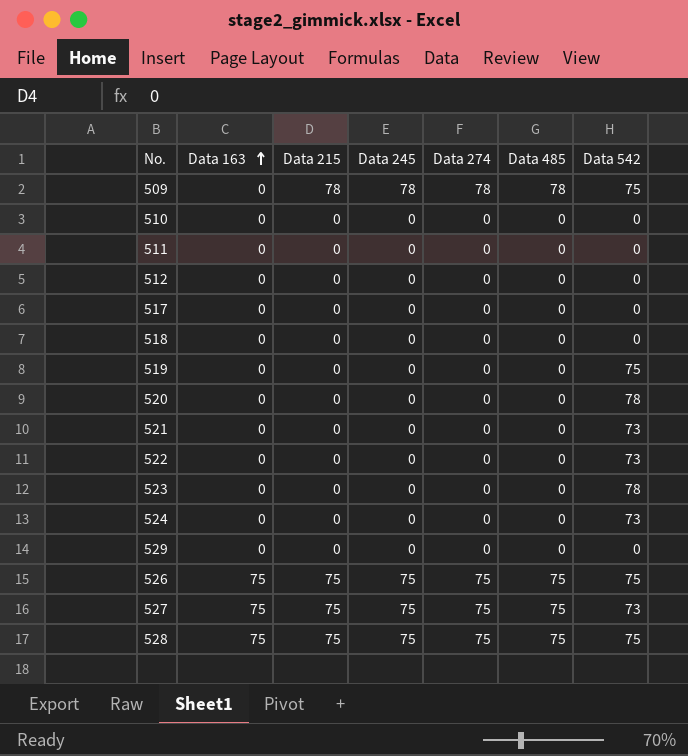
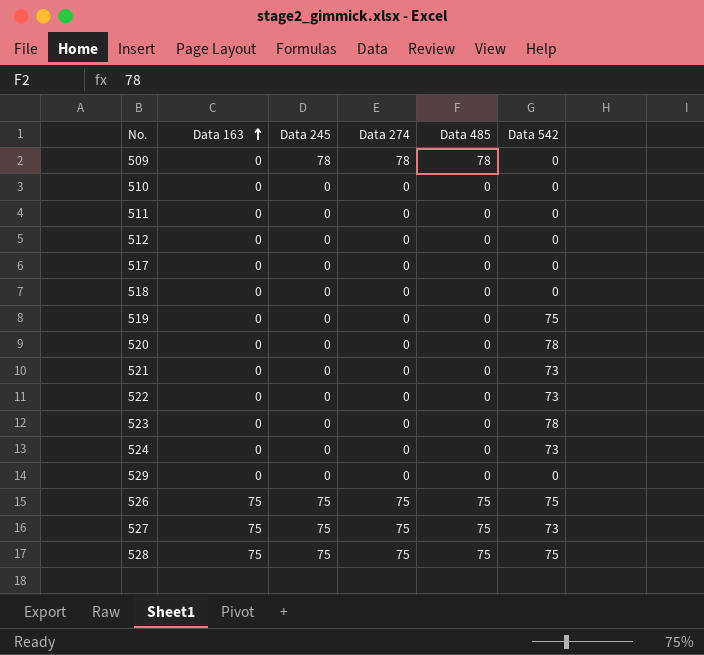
column Data 215 | position: 3 -> none
509 | Data 542: 75 -> 0

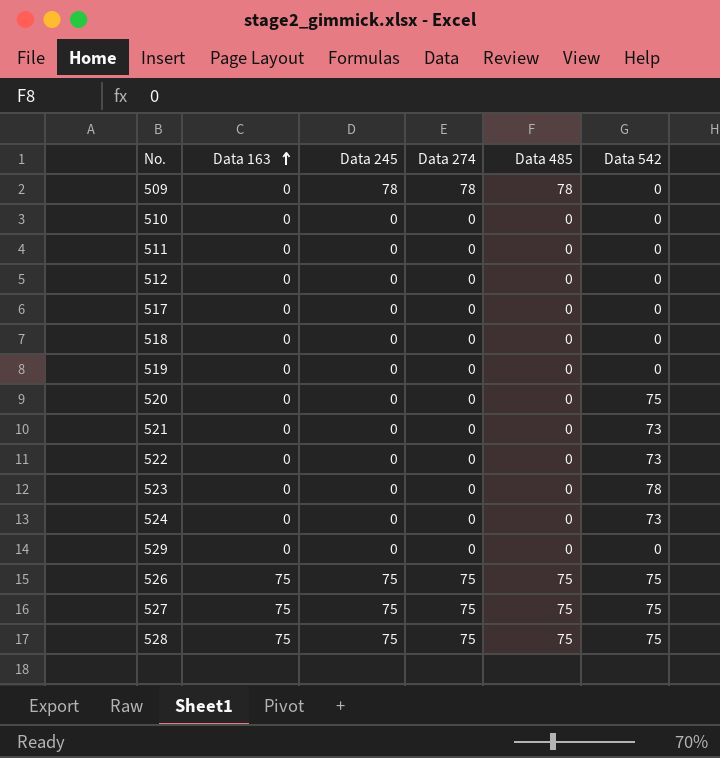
519 | Data 542: 75 -> 0
520 | Data 542: 78 -> 75
527 | Data 542: 73 -> 75

